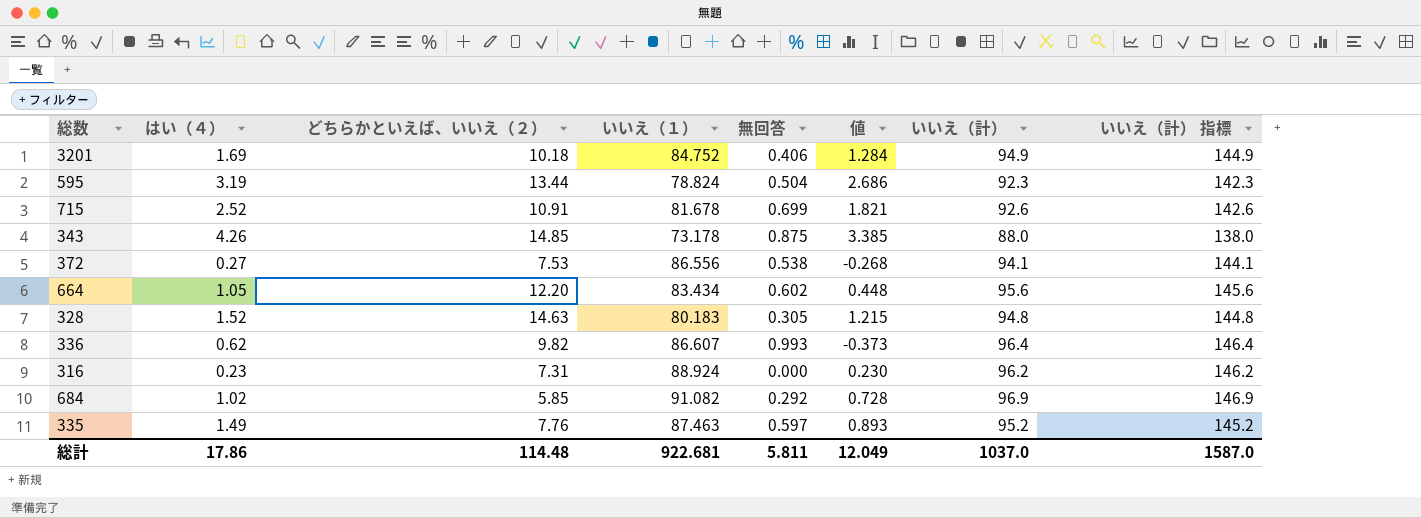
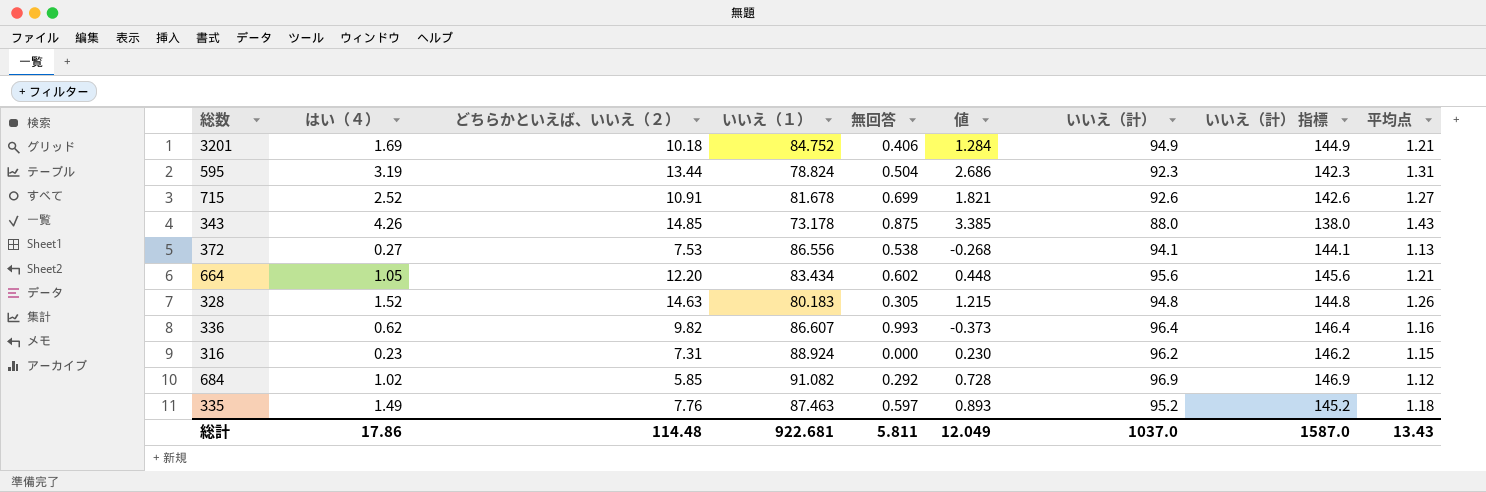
column 平均点 | position: none -> 9

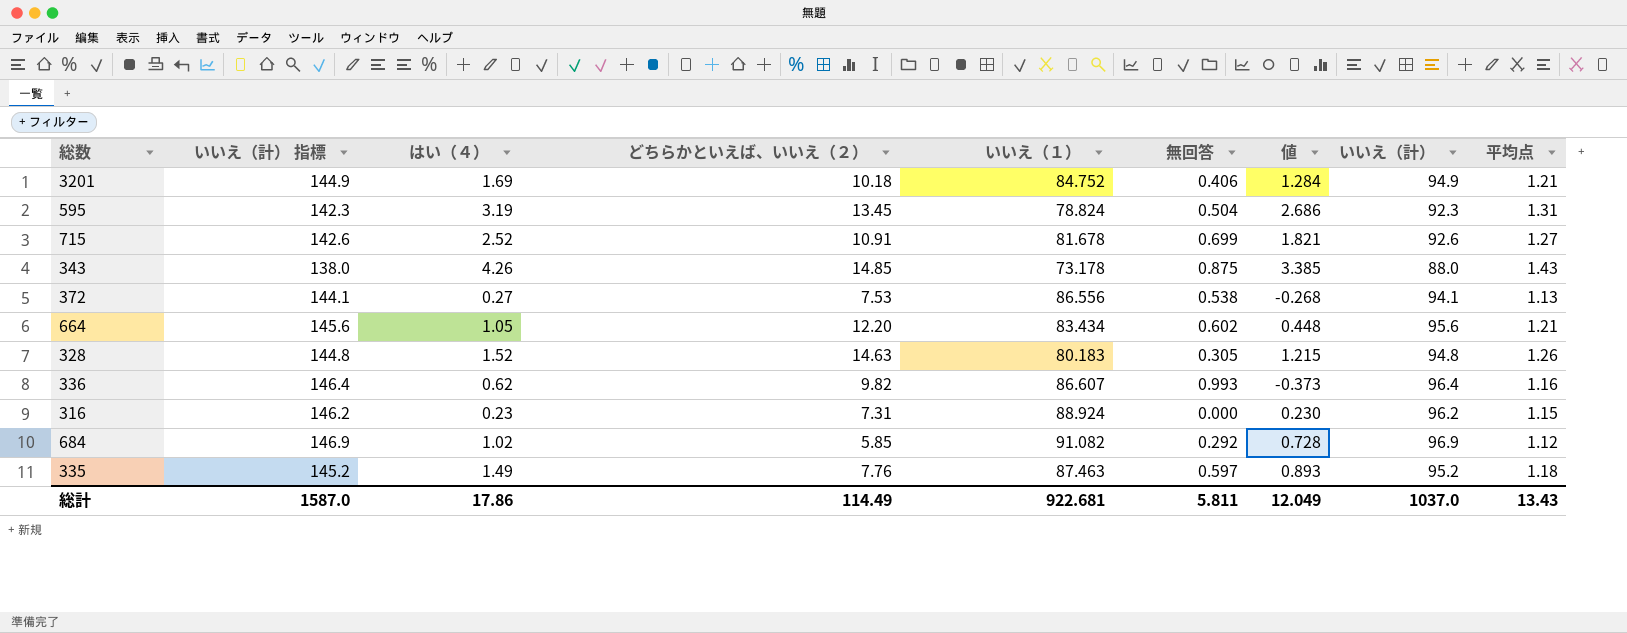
column いいえ（計） 指標 | position: 8 -> 2
595 | どちらかといえば、いいえ（２）: 13.44 -> 13.45
総計 | どちらかといえば、いいえ（２）: 114.48 -> 114.49

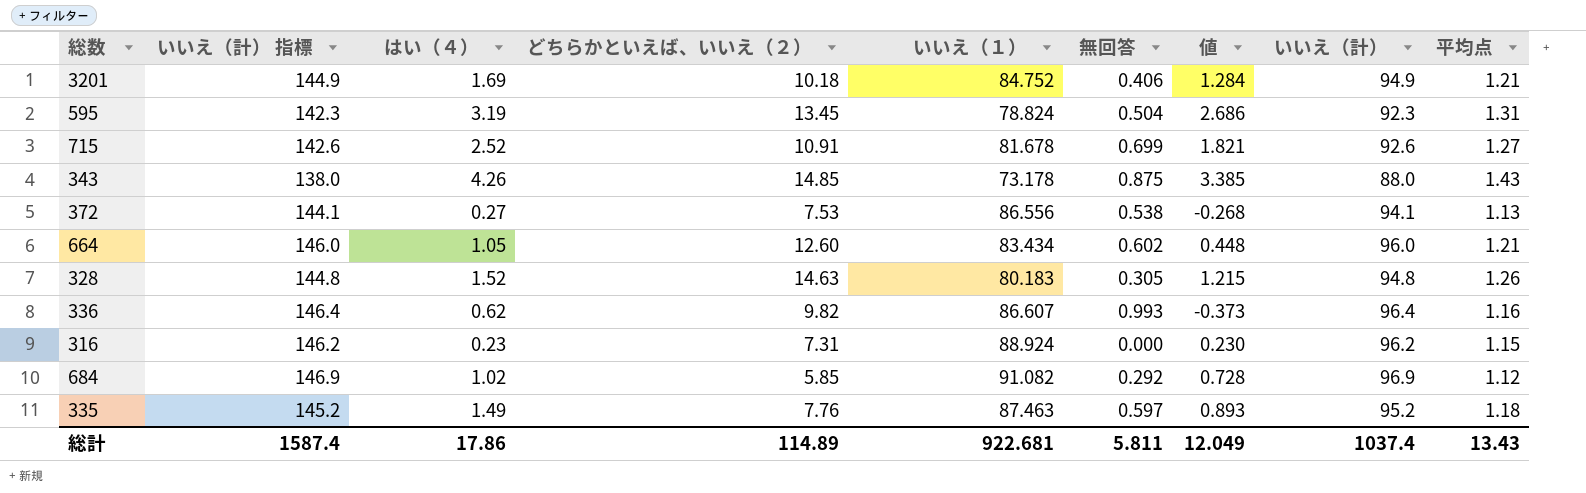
664 | いいえ（計） 指標: 145.6 -> 146.0
664 | どちらかといえば、いいえ（２）: 12.20 -> 12.60
664 | いいえ（計）: 95.6 -> 96.0
総計 | いいえ（計） 指標: 1587.0 -> 1587.4
総計 | どちらかといえば、いいえ（２）: 114.49 -> 114.89
総計 | いいえ（計）: 1037.0 -> 1037.4

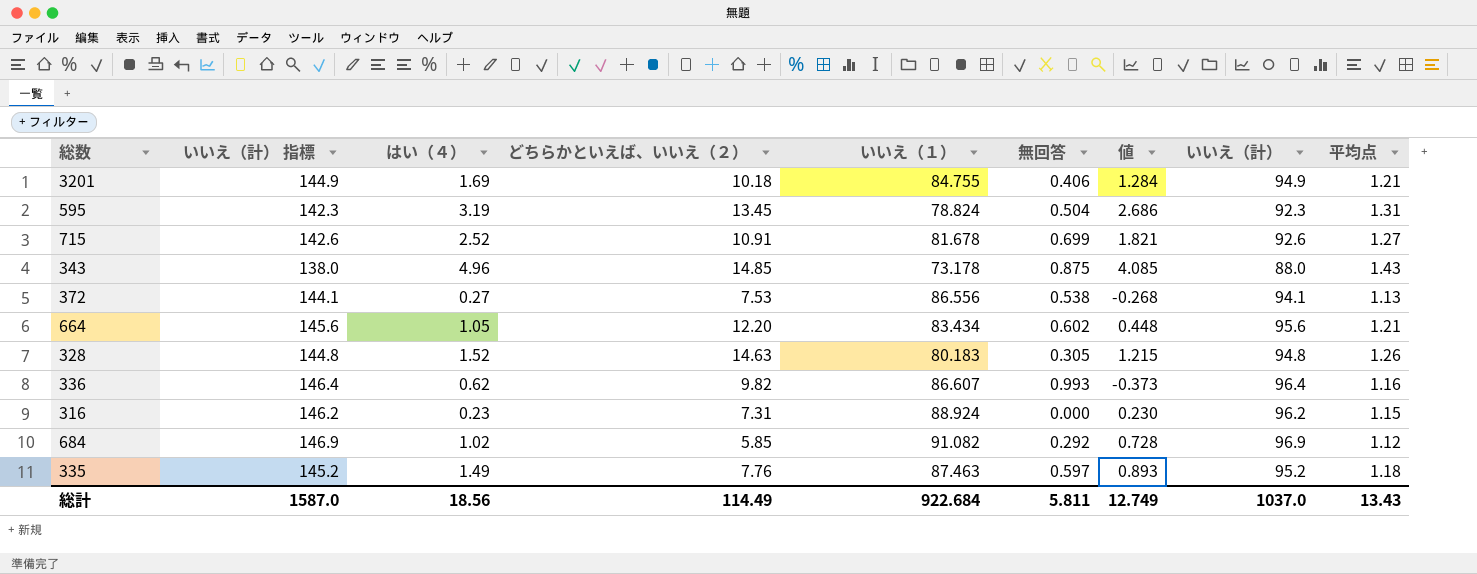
3201 | いいえ（１）: 84.752 -> 84.755
343 | はい（４）: 4.26 -> 4.96
343 | 値: 3.385 -> 4.085
664 | いいえ（計） 指標: 146.0 -> 145.6
664 | どちらかといえば、いいえ（２）: 12.60 -> 12.20
664 | いいえ（計）: 96.0 -> 95.6
総計 | いいえ（計） 指標: 1587.4 -> 1587.0
総計 | はい（４）: 17.86 -> 18.56
総計 | どちらかといえば、いいえ（２）: 114.89 -> 114.49
総計 | いいえ（１）: 922.681 -> 922.684
総計 | 値: 12.049 -> 12.749
総計 | いいえ（計）: 1037.4 -> 1037.0

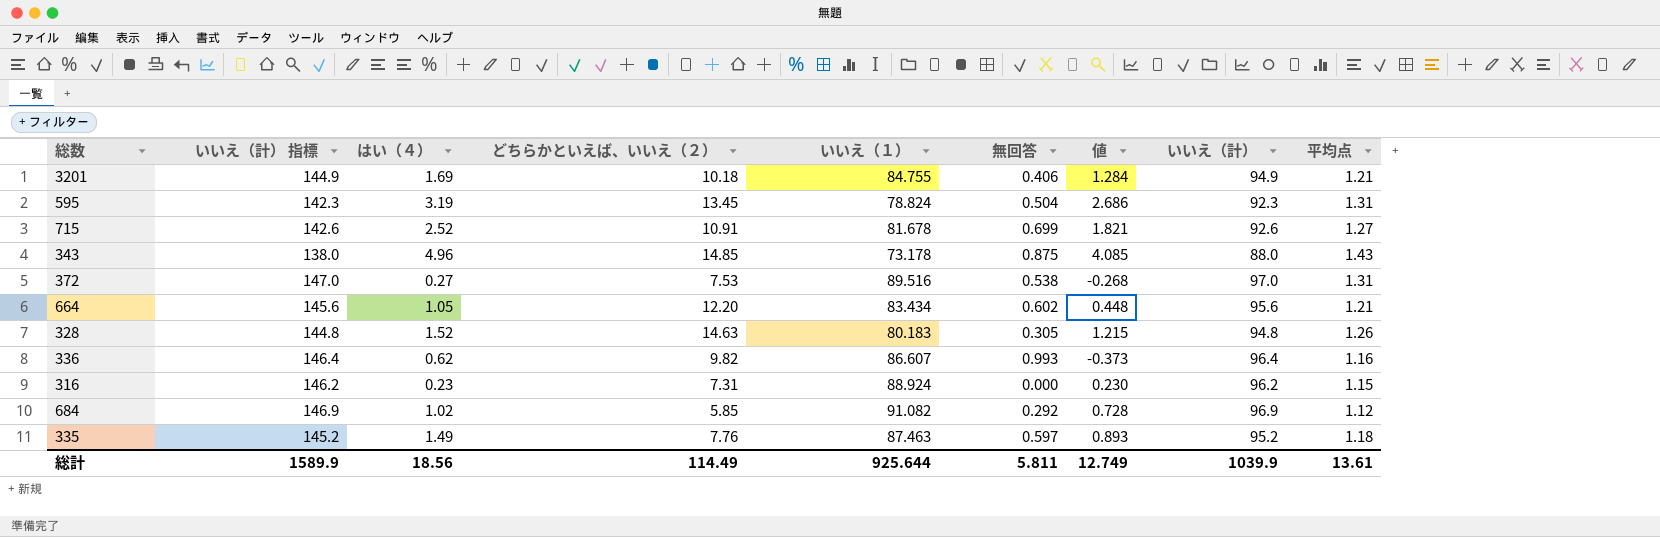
372 | いいえ（計） 指標: 144.1 -> 147.0
372 | いいえ（１）: 86.556 -> 89.516
372 | いいえ（計）: 94.1 -> 97.0
372 | 平均点: 1.13 -> 1.31
総計 | いいえ（計） 指標: 1587.0 -> 1589.9
総計 | いいえ（１）: 922.684 -> 925.644
総計 | いいえ（計）: 1037.0 -> 1039.9
総計 | 平均点: 13.43 -> 13.61

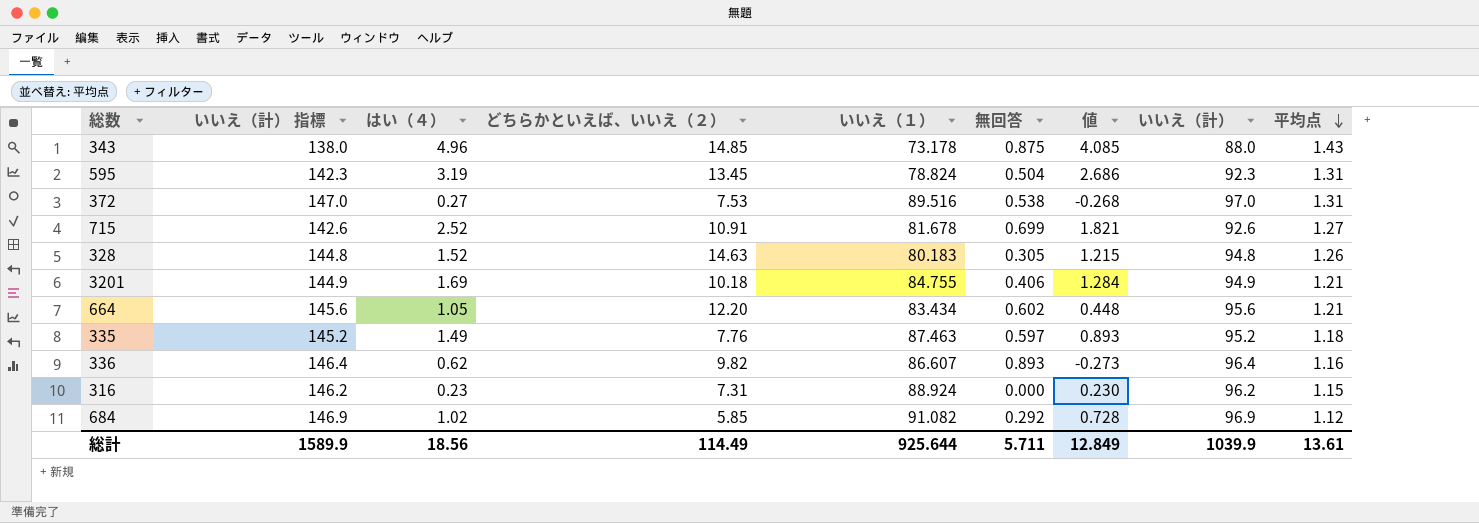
row order: none -> 平均点 descending
336 | 無回答: 0.993 -> 0.893
336 | 値: -0.373 -> -0.273
総計 | 無回答: 5.811 -> 5.711
総計 | 値: 12.749 -> 12.849

